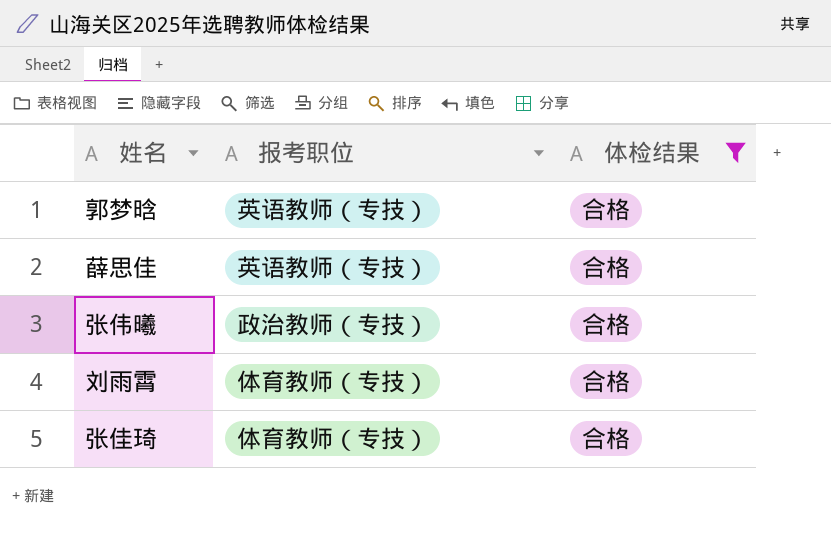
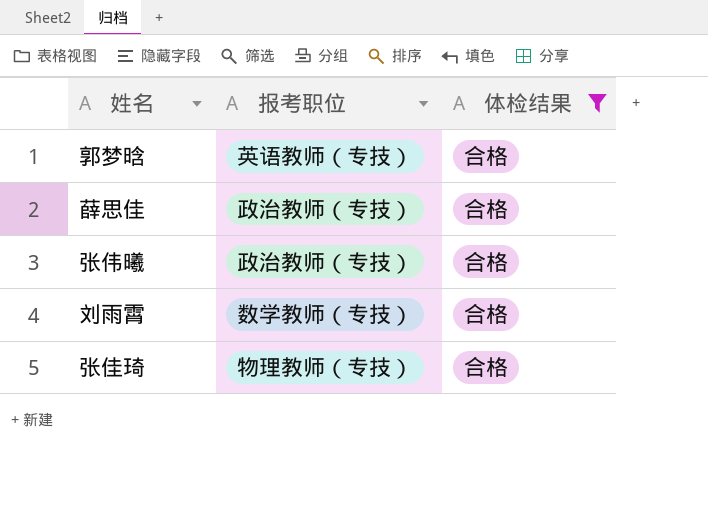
薛思佳 | 报考职位: 英语教师（专技） -> 政治教师（专技）
刘雨霄 | 报考职位: 体育教师（专技） -> 数学教师（专技）
张佳琦 | 报考职位: 体育教师（专技） -> 物理教师（专技）

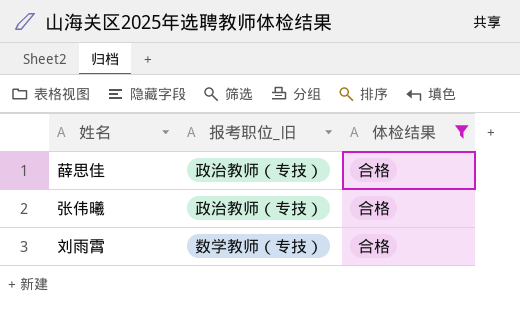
column name: 报考职位 -> 报考职位_旧
row 郭梦晗: 英语教师（专技） | 合格 -> none
row 张佳琦: 物理教师（专技） | 合格 -> none

